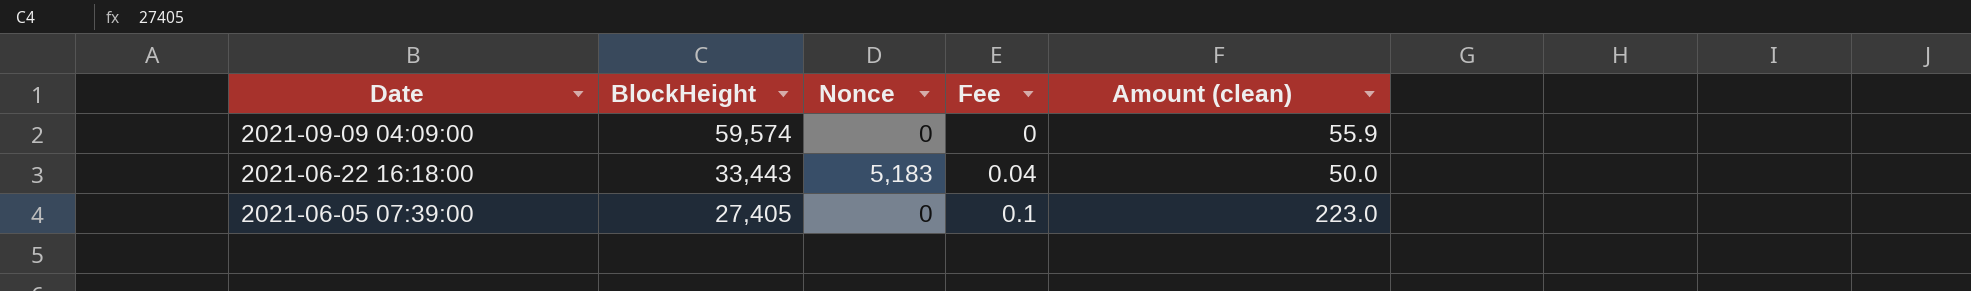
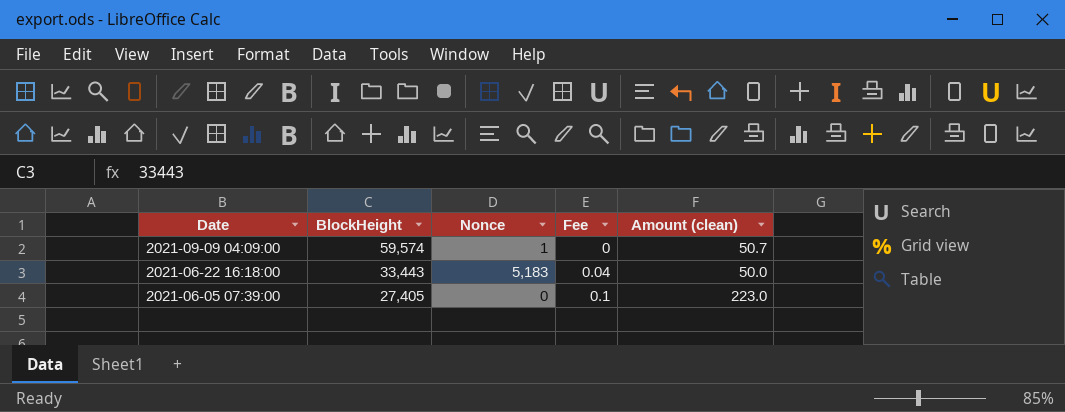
2021-09-09 04:09:00 | Nonce: 0 -> 1
2021-09-09 04:09:00 | Amount (clean): 55.9 -> 50.7

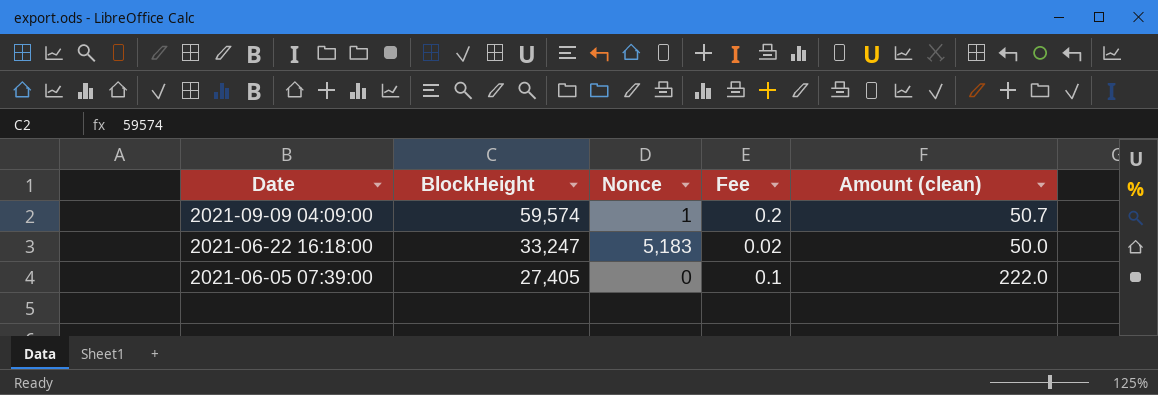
2021-09-09 04:09:00 | Fee: 0 -> 0.2
2021-06-22 16:18:00 | BlockHeight: 33,443 -> 33,247
2021-06-22 16:18:00 | Fee: 0.04 -> 0.02
2021-06-05 07:39:00 | Amount (clean): 223.0 -> 222.0

